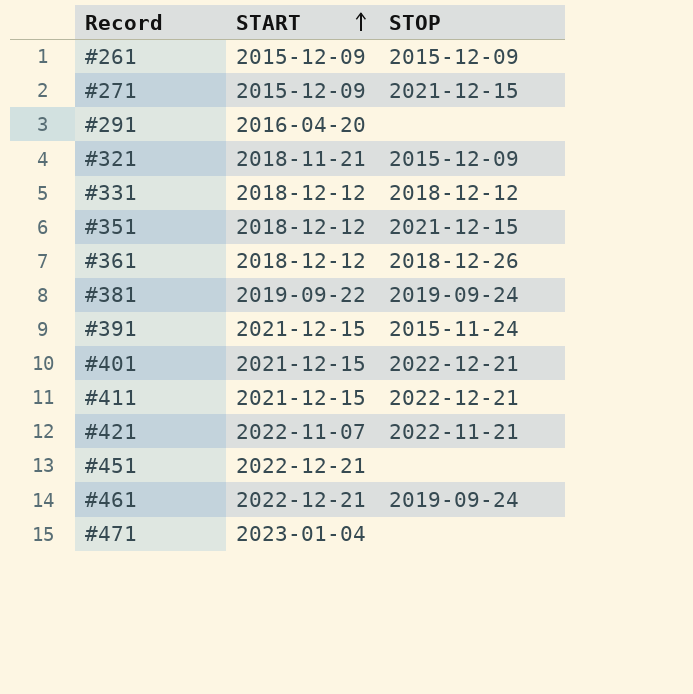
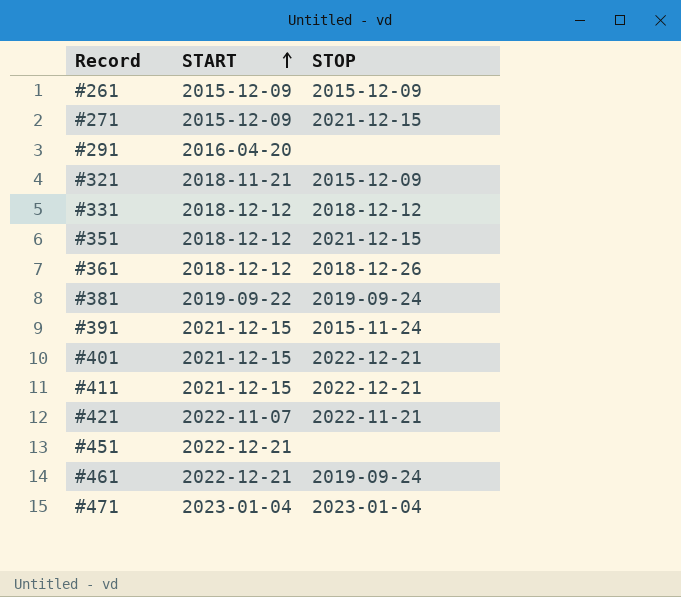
#471 | STOP: none -> 2023-01-04

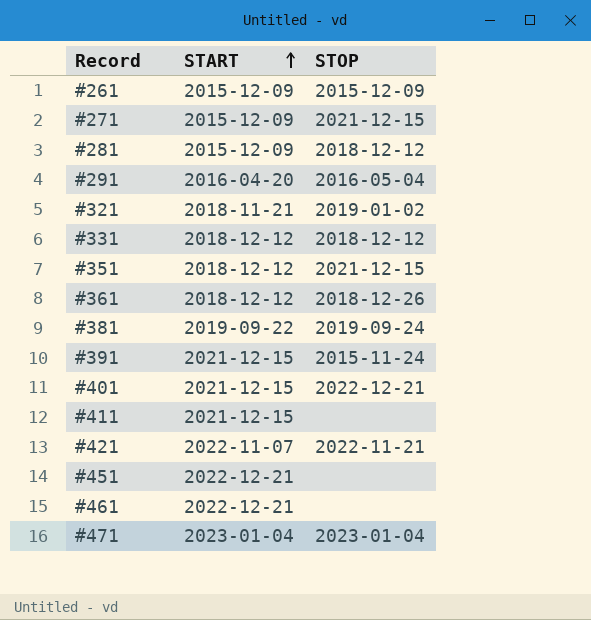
row #281: none -> 2015-12-09 | 2018-12-12
#291 | STOP: none -> 2016-05-04
#321 | STOP: 2015-12-09 -> 2019-01-02
#411 | STOP: 2022-12-21 -> none
#461 | STOP: 2019-09-24 -> none

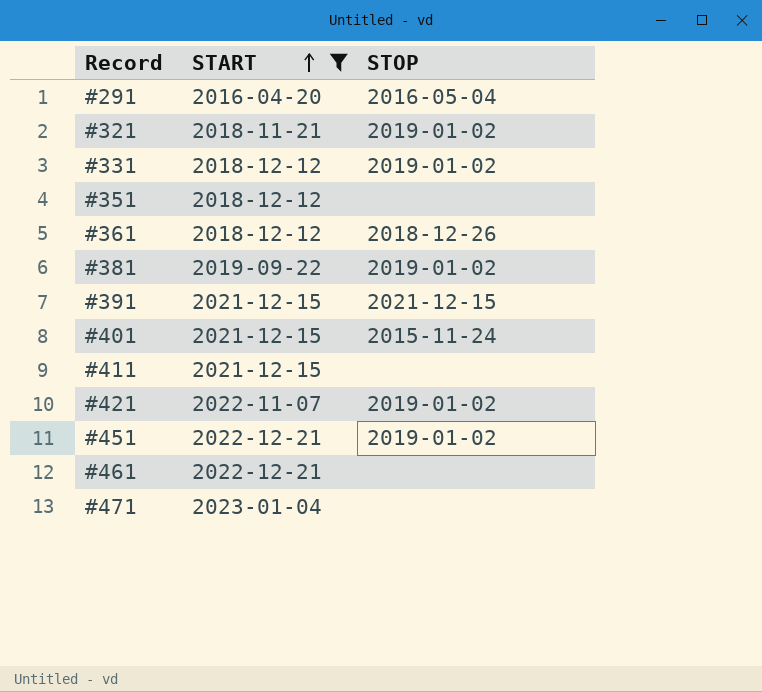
filter: none -> START != 2015-12-09
#331 | STOP: 2018-12-12 -> 2019-01-02
#351 | STOP: 2021-12-15 -> none
#381 | STOP: 2019-09-24 -> 2019-01-02
#391 | STOP: 2015-11-24 -> 2021-12-15
#401 | STOP: 2022-12-21 -> 2015-11-24
#421 | STOP: 2022-11-21 -> 2019-01-02
#451 | STOP: none -> 2019-01-02
#471 | STOP: 2023-01-04 -> none

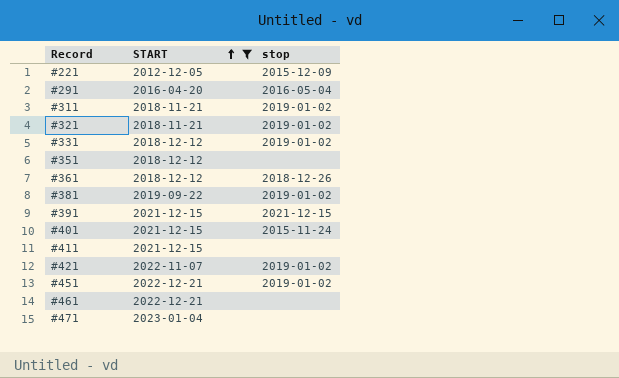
column name: STOP -> stop
row #221: none -> 2012-12-05 | 2015-12-09
row #311: none -> 2018-11-21 | 2019-01-02

